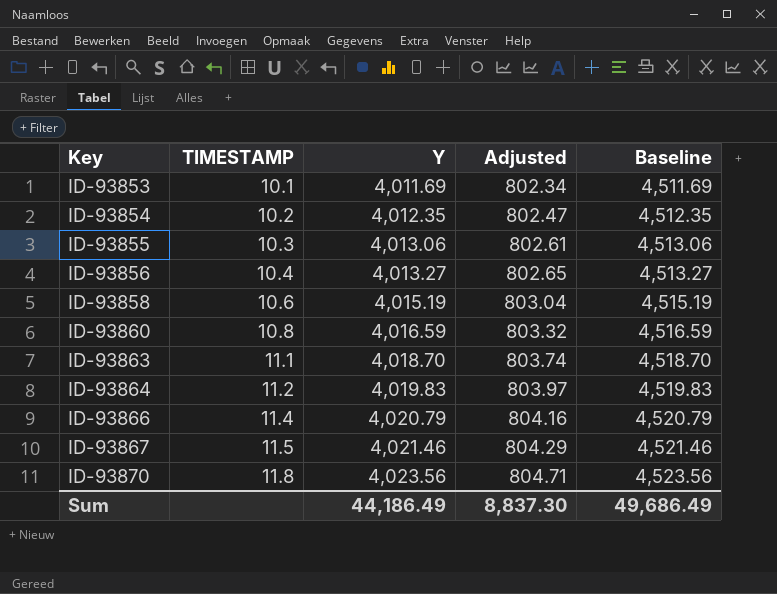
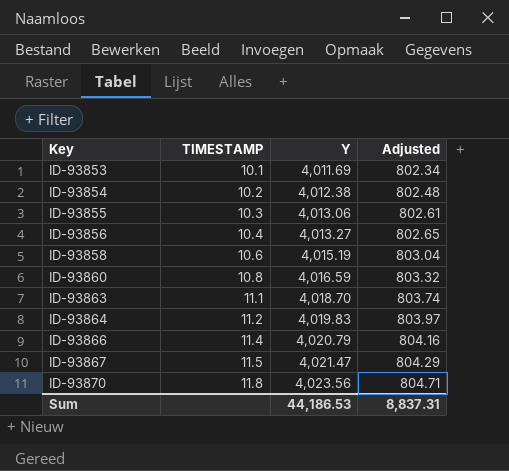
column Baseline | formula: [Y] + 500 -> none
ID-93854 | Y: 4,012.35 -> 4,012.38
ID-93854 | Adjusted: 802.47 -> 802.48
ID-93867 | Y: 4,021.46 -> 4,021.47
Sum | Y: 44,186.49 -> 44,186.53
Sum | Adjusted: 8,837.30 -> 8,837.31

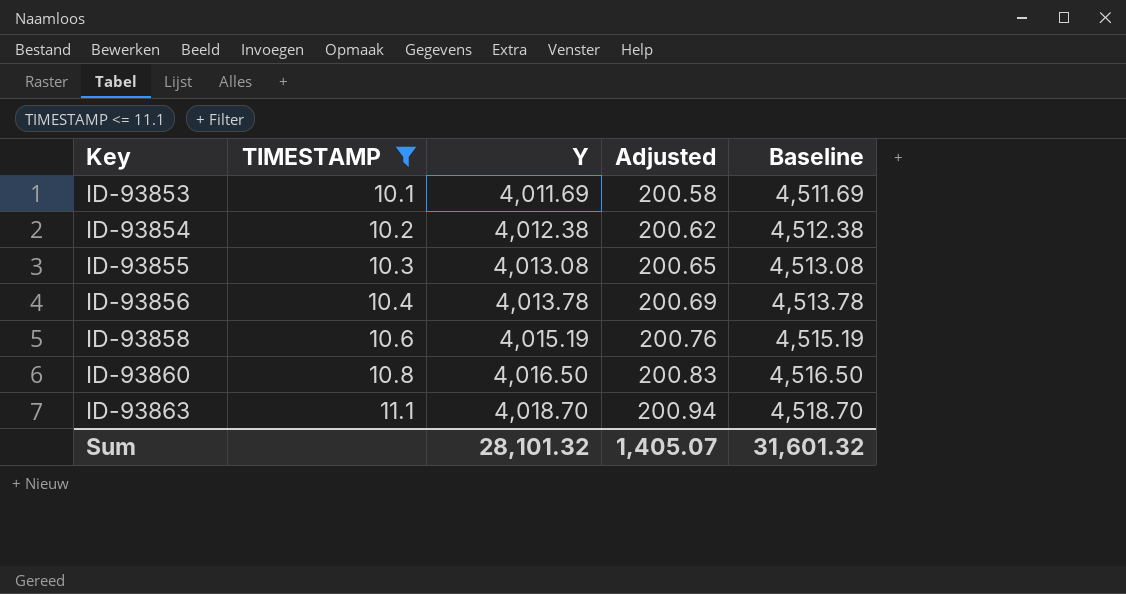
filter: none -> TIMESTAMP <= 11.1
column Adjusted | formula: [Y] * 0.2 -> [Y] * 0.05
column Baseline | formula: none -> [Y] + 500
ID-93855 | Y: 4,013.06 -> 4,013.08
ID-93856 | Y: 4,013.27 -> 4,013.78
ID-93860 | Y: 4,016.59 -> 4,016.50
Sum | Y: 44,186.53 -> 28,101.32
Sum | Adjusted: 8,837.31 -> 1,405.07

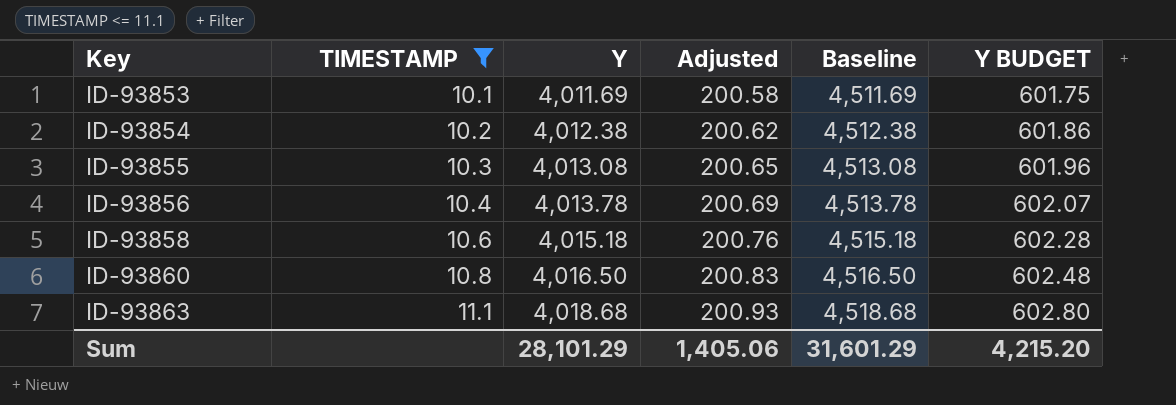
column Y BUDGET | formula: none -> [Y] * 0.15
ID-93858 | Y: 4,015.19 -> 4,015.18
ID-93858 | Baseline: 4,515.19 -> 4,515.18
ID-93863 | Y: 4,018.70 -> 4,018.68
ID-93863 | Adjusted: 200.94 -> 200.93
ID-93863 | Baseline: 4,518.70 -> 4,518.68
Sum | Y: 28,101.32 -> 28,101.29
Sum | Adjusted: 1,405.07 -> 1,405.06
Sum | Baseline: 31,601.32 -> 31,601.29

